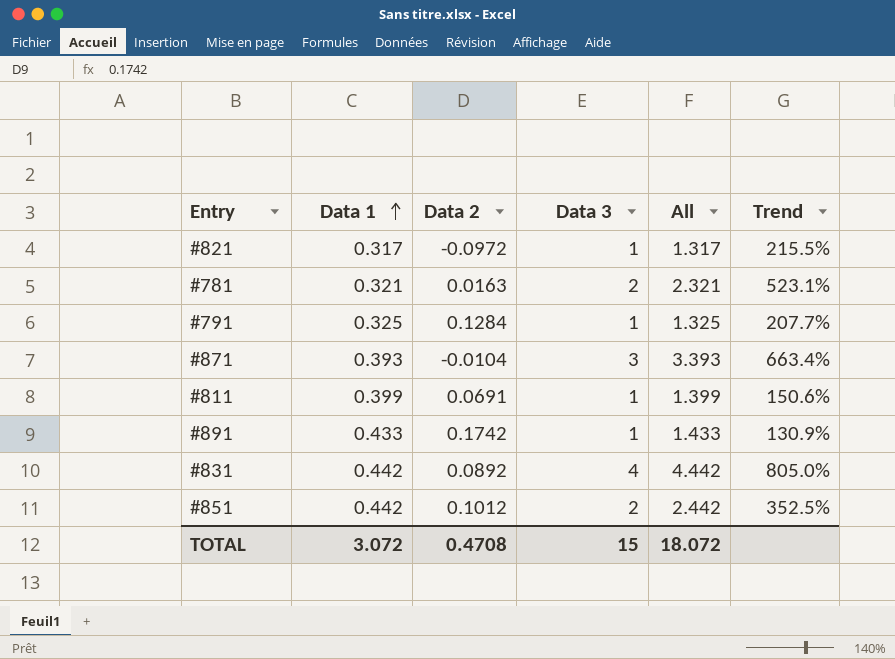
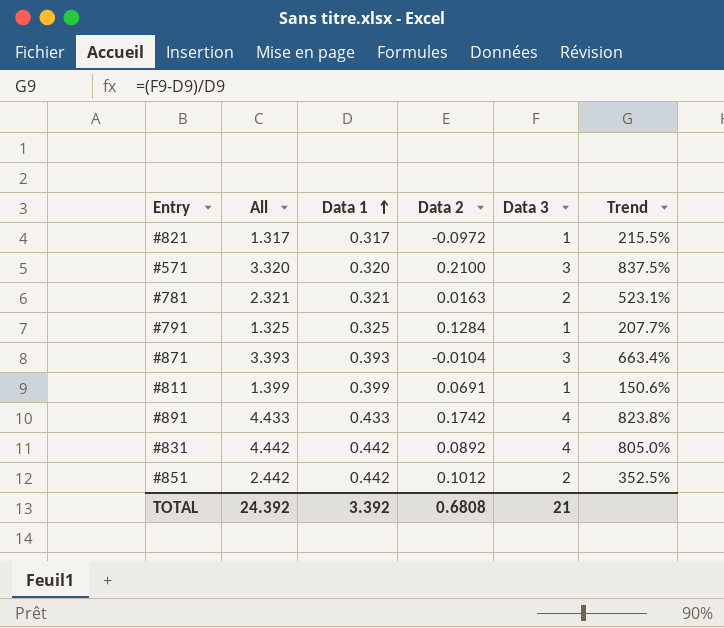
column All | position: 5 -> 2
row #571: none -> 3.320 | 0.320 | 0.2100 | 3 | 837.5%
#891 | All: 1.433 -> 4.433
#891 | Data 3: 1 -> 4
#891 | Trend: 130.9% -> 823.8%
TOTAL | All: 18.072 -> 24.392
TOTAL | Data 1: 3.072 -> 3.392
TOTAL | Data 2: 0.4708 -> 0.6808
TOTAL | Data 3: 15 -> 21

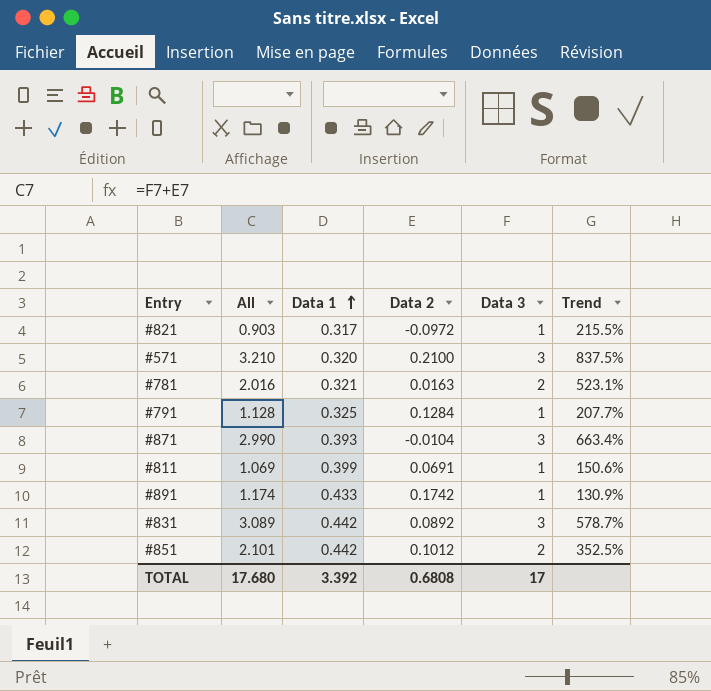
column All | formula: [Data 1] + [Data 3] -> [Data 2] + [Data 3]
#891 | Data 3: 4 -> 1
#891 | Trend: 823.8% -> 130.9%
#831 | Data 3: 4 -> 3
#831 | Trend: 805.0% -> 578.7%
TOTAL | All: 24.392 -> 17.680
TOTAL | Data 3: 21 -> 17

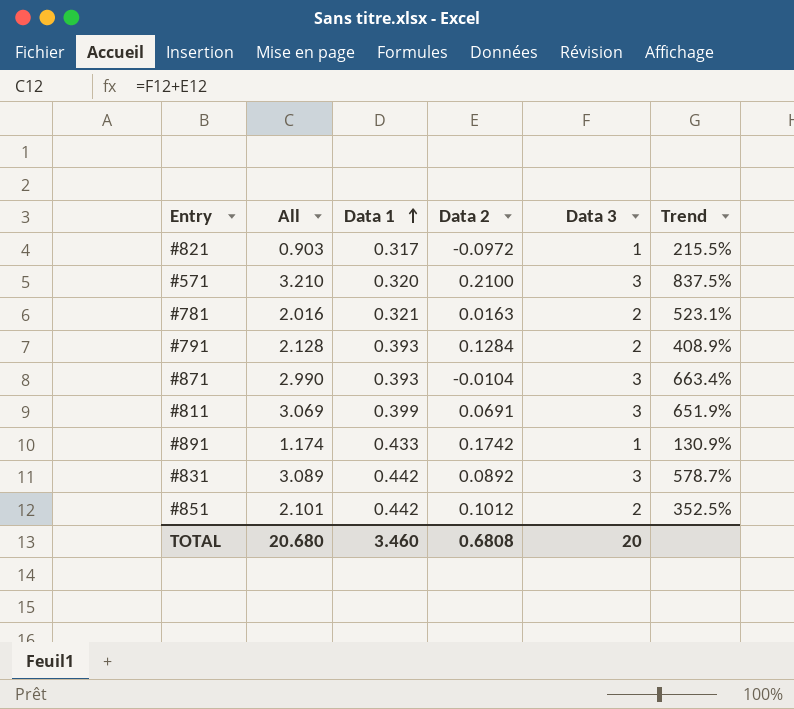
#791 | All: 1.128 -> 2.128
#791 | Data 1: 0.325 -> 0.393
#791 | Data 3: 1 -> 2
#791 | Trend: 207.7% -> 408.9%
#811 | All: 1.069 -> 3.069
#811 | Data 3: 1 -> 3
#811 | Trend: 150.6% -> 651.9%
TOTAL | All: 17.680 -> 20.680
TOTAL | Data 1: 3.392 -> 3.460
TOTAL | Data 3: 17 -> 20

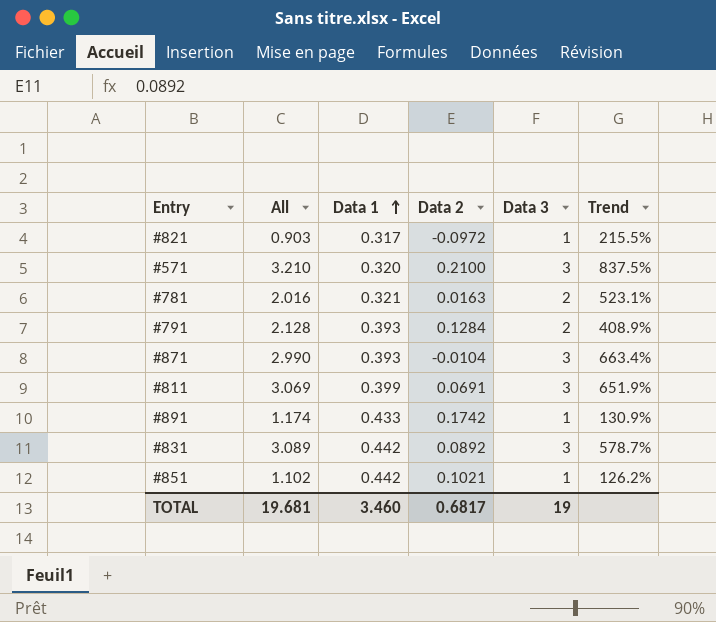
#851 | All: 2.101 -> 1.102
#851 | Data 2: 0.1012 -> 0.1021
#851 | Data 3: 2 -> 1
#851 | Trend: 352.5% -> 126.2%
TOTAL | All: 20.680 -> 19.681
TOTAL | Data 2: 0.6808 -> 0.6817
TOTAL | Data 3: 20 -> 19

